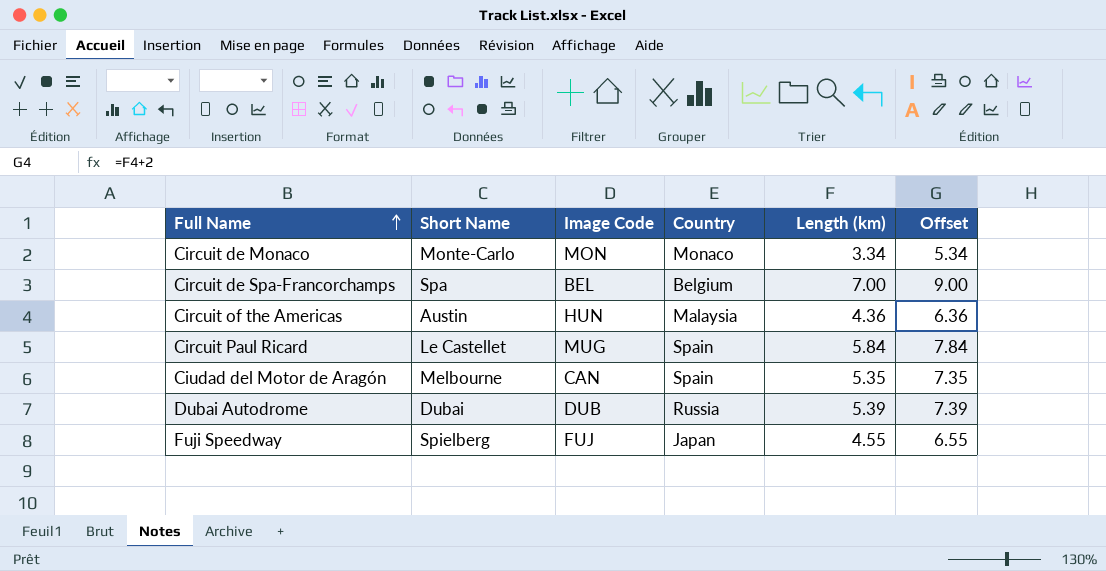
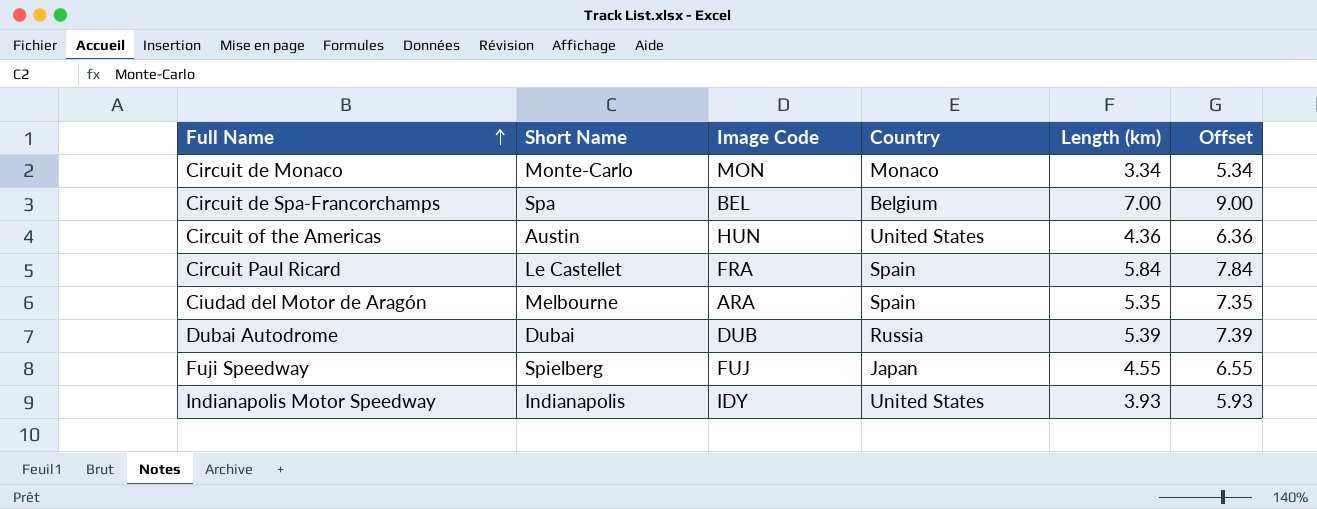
Circuit of the Americas | Country: Malaysia -> United States
Circuit Paul Ricard | Image Code: MUG -> FRA
Ciudad del Motor de Aragón | Image Code: CAN -> ARA
row Indianapolis Motor Speedway: none -> Indianapolis | IDY | United States | 3.93 | 5.93

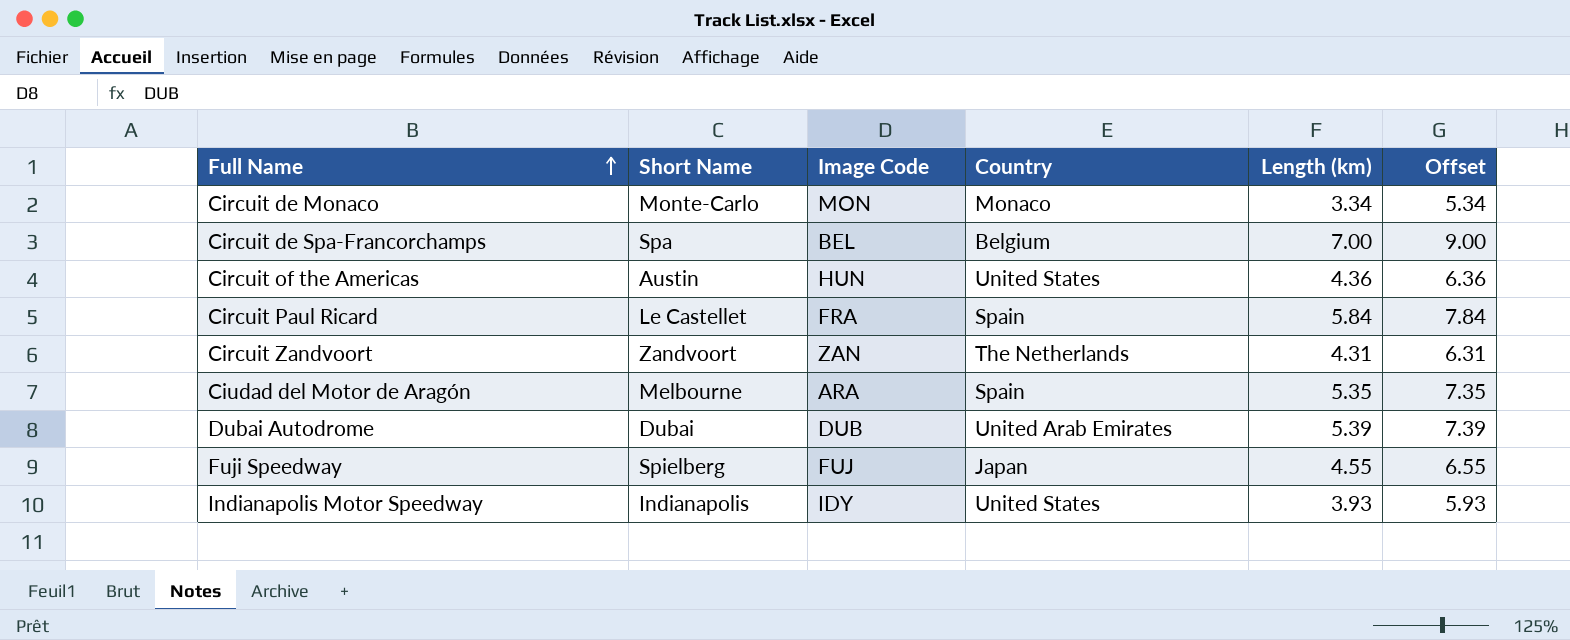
row Circuit Zandvoort: none -> Zandvoort | ZAN | The Netherlands | 4.31 | 6.31
Dubai Autodrome | Country: Russia -> United Arab Emirates

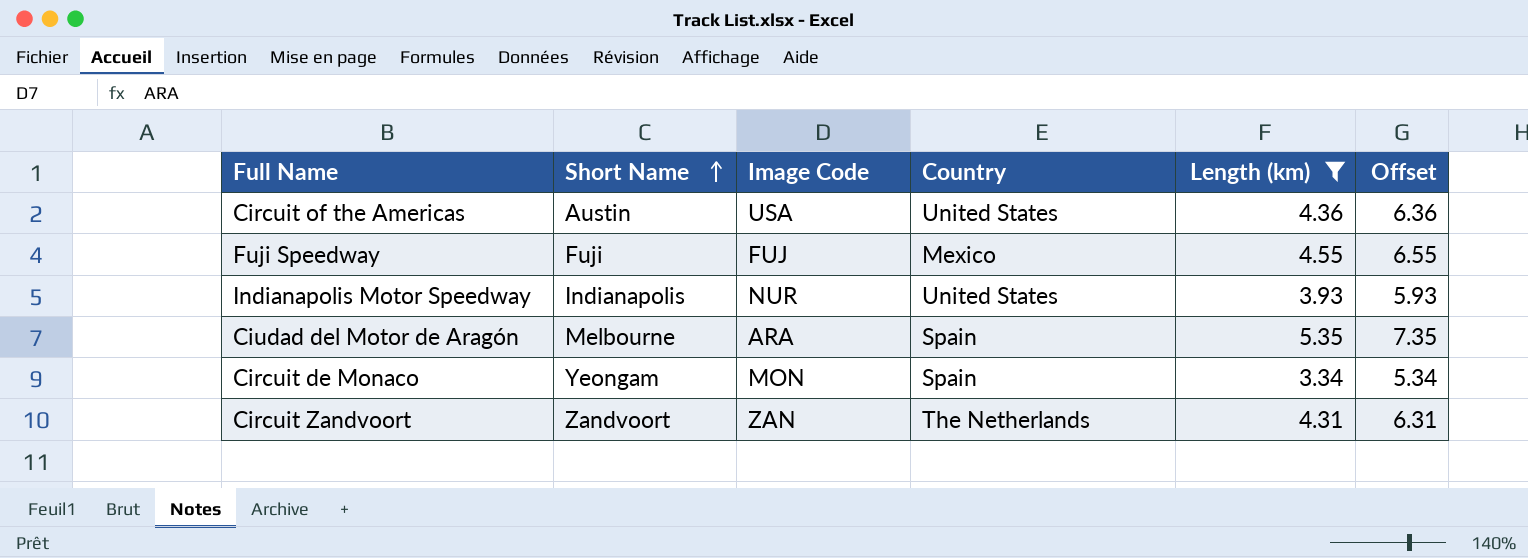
filter: none -> Length (km) <= 5.35
row order: Full Name ascending -> Short Name ascending
Circuit of the Americas | Image Code: HUN -> USA
Fuji Speedway | Short Name: Spielberg -> Fuji
Fuji Speedway | Country: Japan -> Mexico
Indianapolis Motor Speedway | Image Code: IDY -> NUR
Circuit de Monaco | Short Name: Monte-Carlo -> Yeongam
Circuit de Monaco | Country: Monaco -> Spain

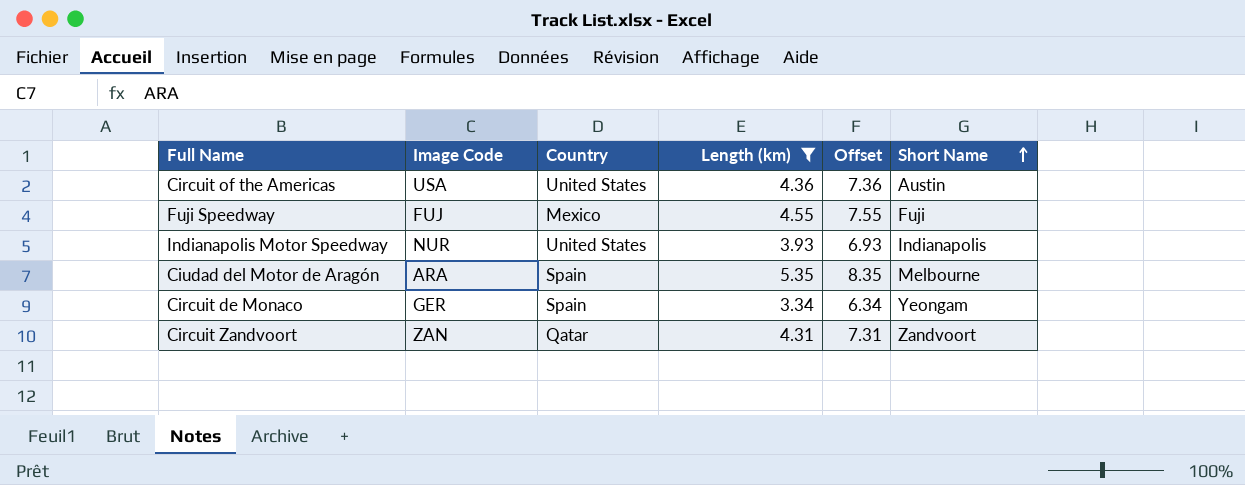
column Offset | formula: [Length (km)] + 2 -> [Length (km)] + 3
column Short Name | position: 2 -> 6
Circuit de Monaco | Image Code: MON -> GER
Circuit Zandvoort | Country: The Netherlands -> Qatar

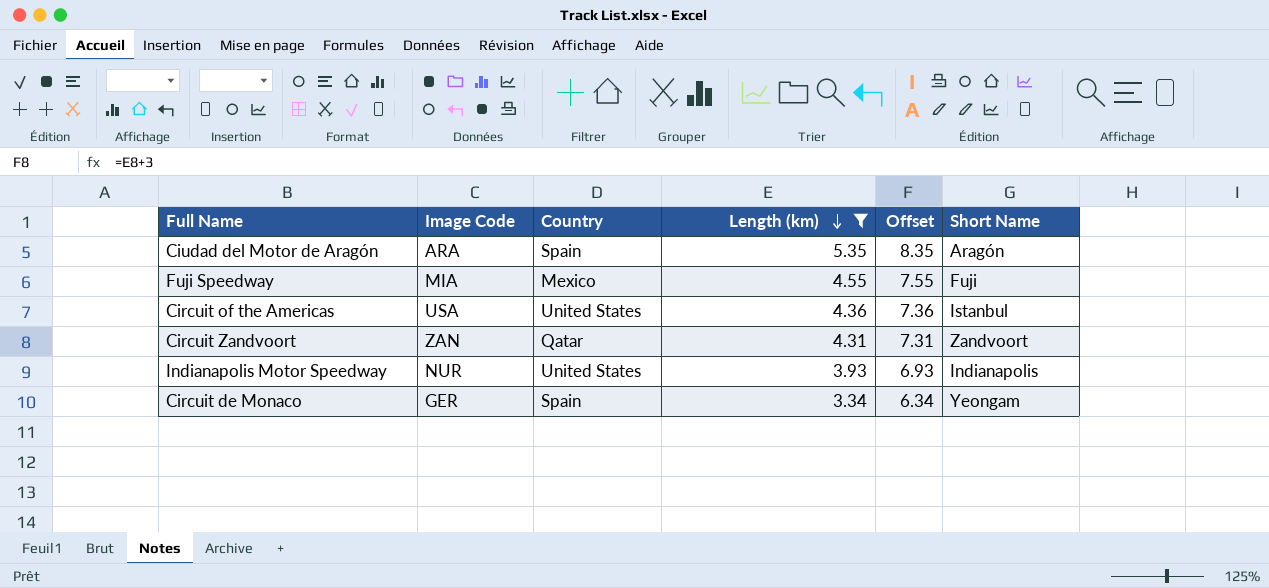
row order: Short Name ascending -> Length (km) descending
Ciudad del Motor de Aragón | Short Name: Melbourne -> Aragón
Fuji Speedway | Image Code: FUJ -> MIA
Circuit of the Americas | Short Name: Austin -> Istanbul

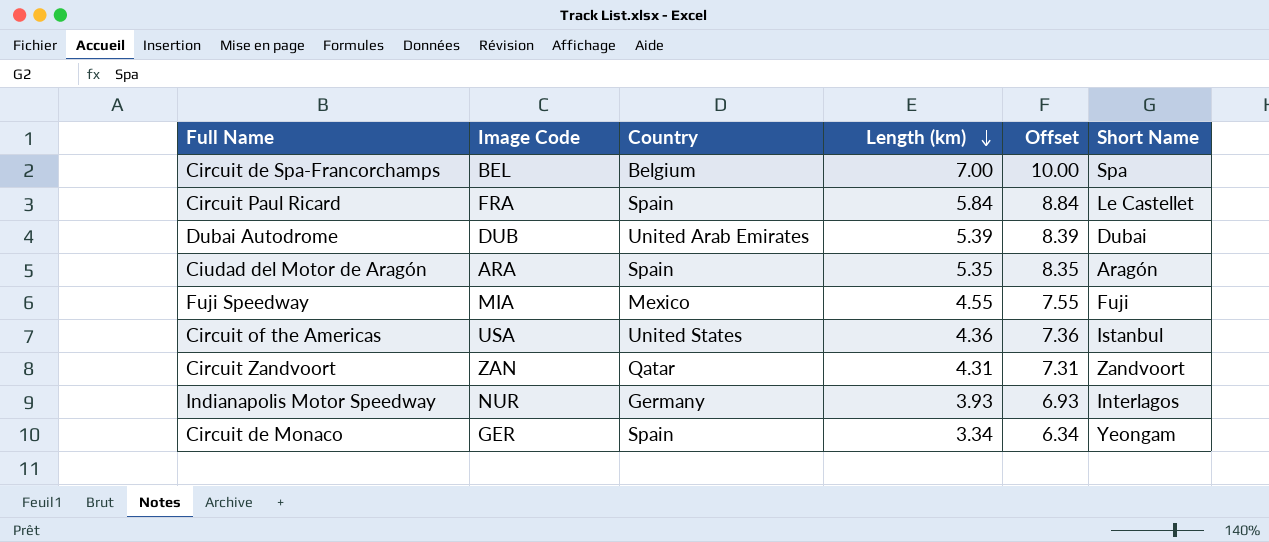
filter: Length (km) <= 5.35 -> none
Indianapolis Motor Speedway | Country: United States -> Germany
Indianapolis Motor Speedway | Short Name: Indianapolis -> Interlagos

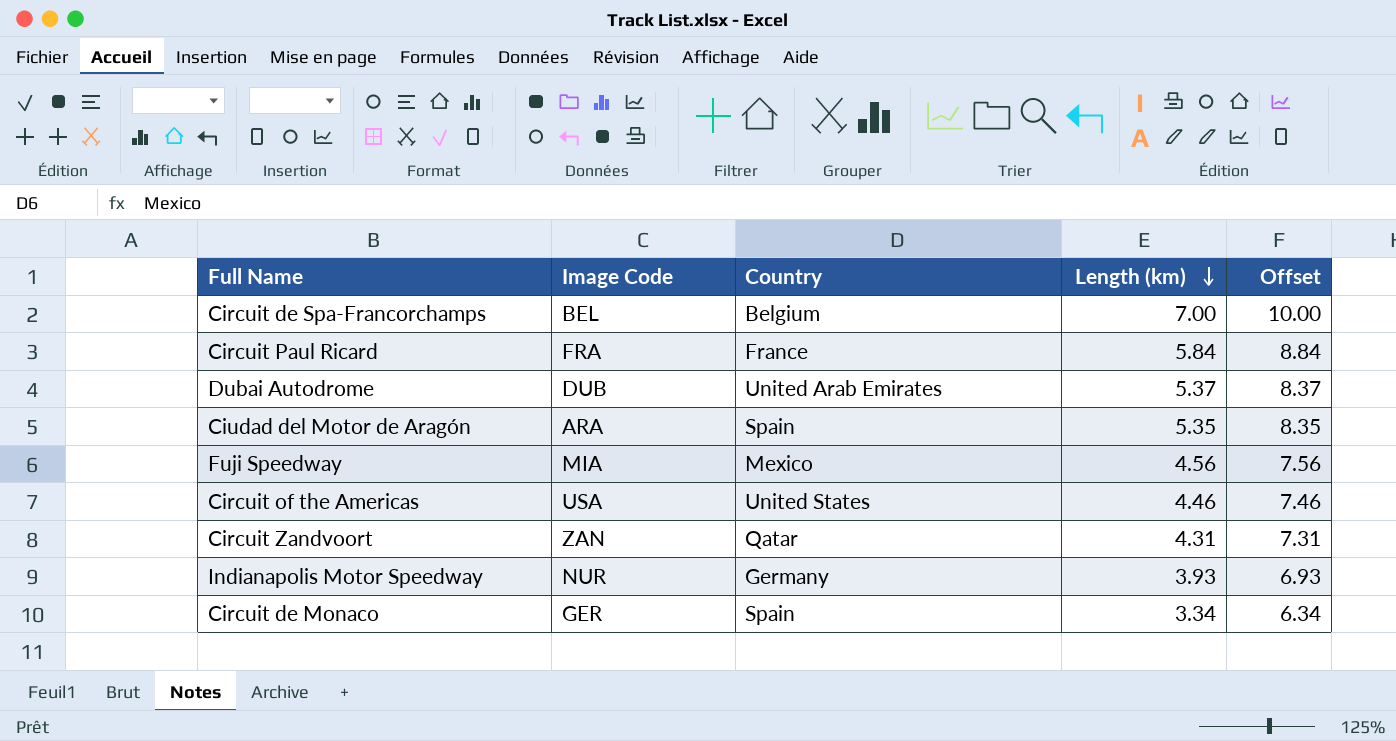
column Short Name | position: 6 -> none
Circuit Paul Ricard | Country: Spain -> France
Dubai Autodrome | Length (km): 5.39 -> 5.37
Dubai Autodrome | Offset: 8.39 -> 8.37
Fuji Speedway | Length (km): 4.55 -> 4.56
Fuji Speedway | Offset: 7.55 -> 7.56
Circuit of the Americas | Length (km): 4.36 -> 4.46
Circuit of the Americas | Offset: 7.36 -> 7.46

